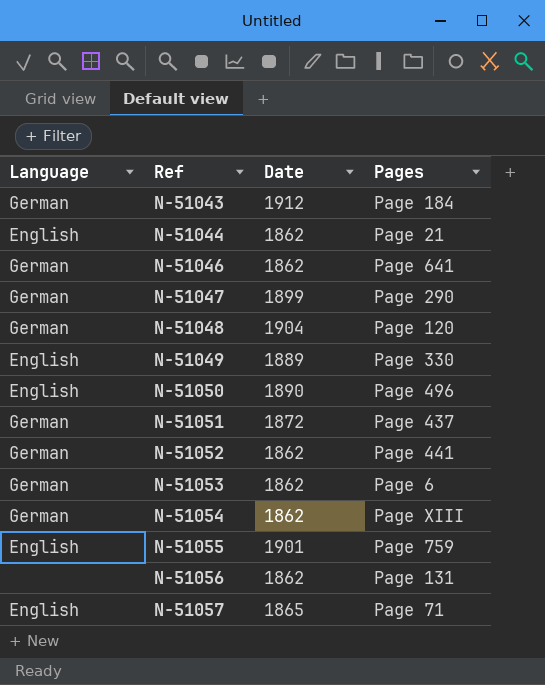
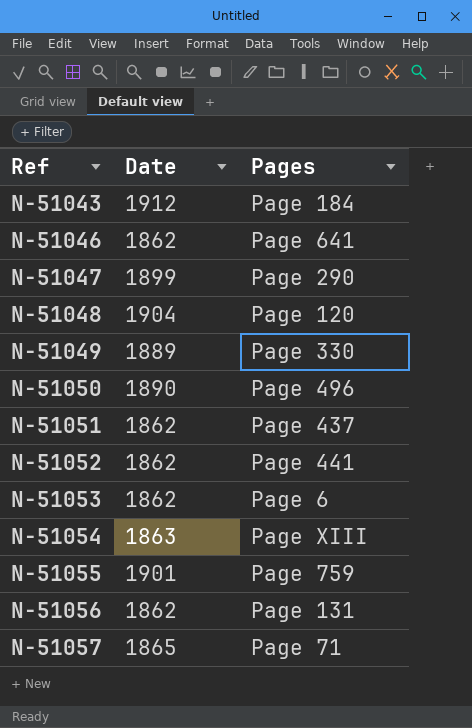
column Language | position: 1 -> none
row N-51044: English | 1862 | Page 21 -> none
N-51051 | Date: 1872 -> 1862
N-51054 | Date: 1862 -> 1863

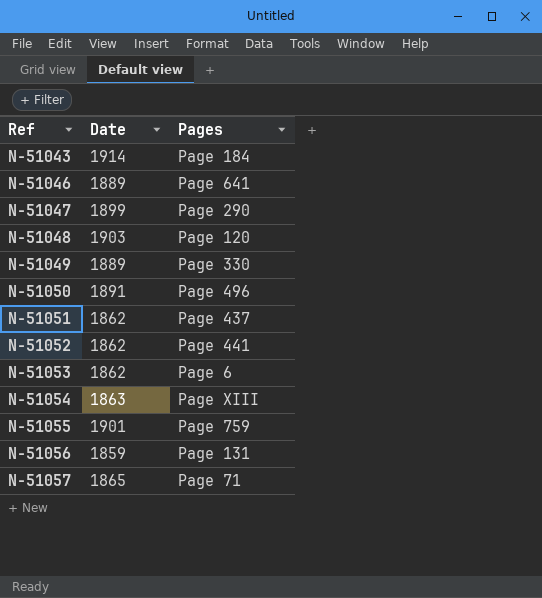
N-51043 | Date: 1912 -> 1914
N-51046 | Date: 1862 -> 1889
N-51048 | Date: 1904 -> 1903
N-51050 | Date: 1890 -> 1891
N-51056 | Date: 1862 -> 1859

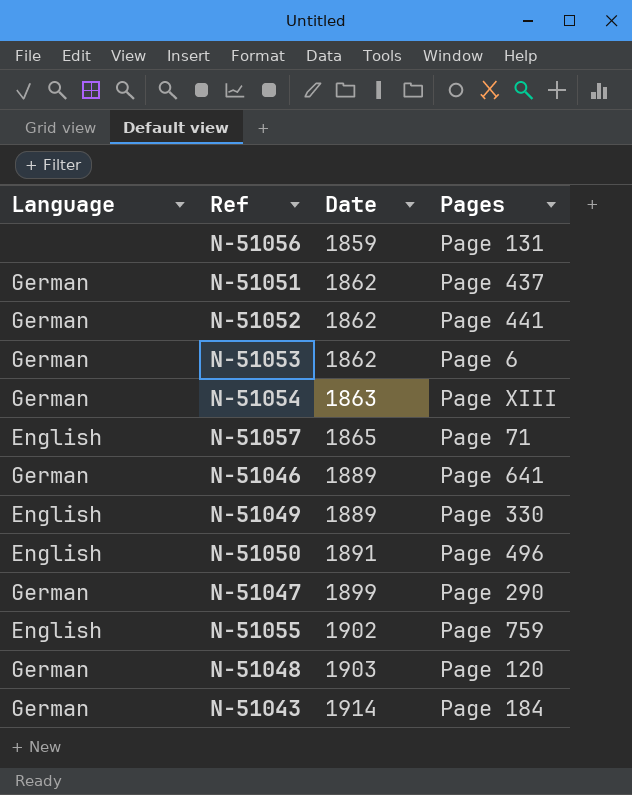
row order: Ref ascending -> Date ascending
column Language | position: none -> 1
N-51055 | Date: 1901 -> 1902

